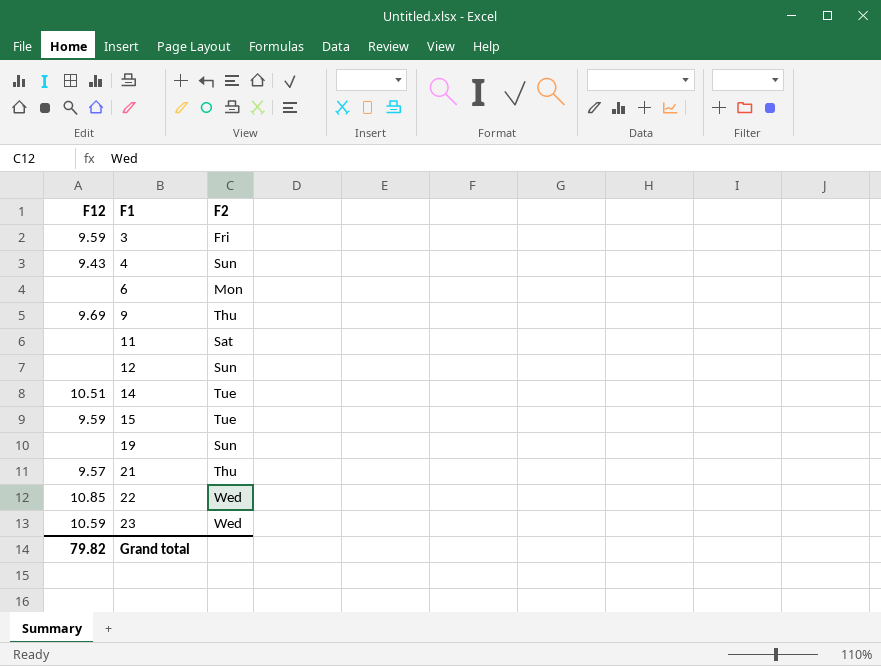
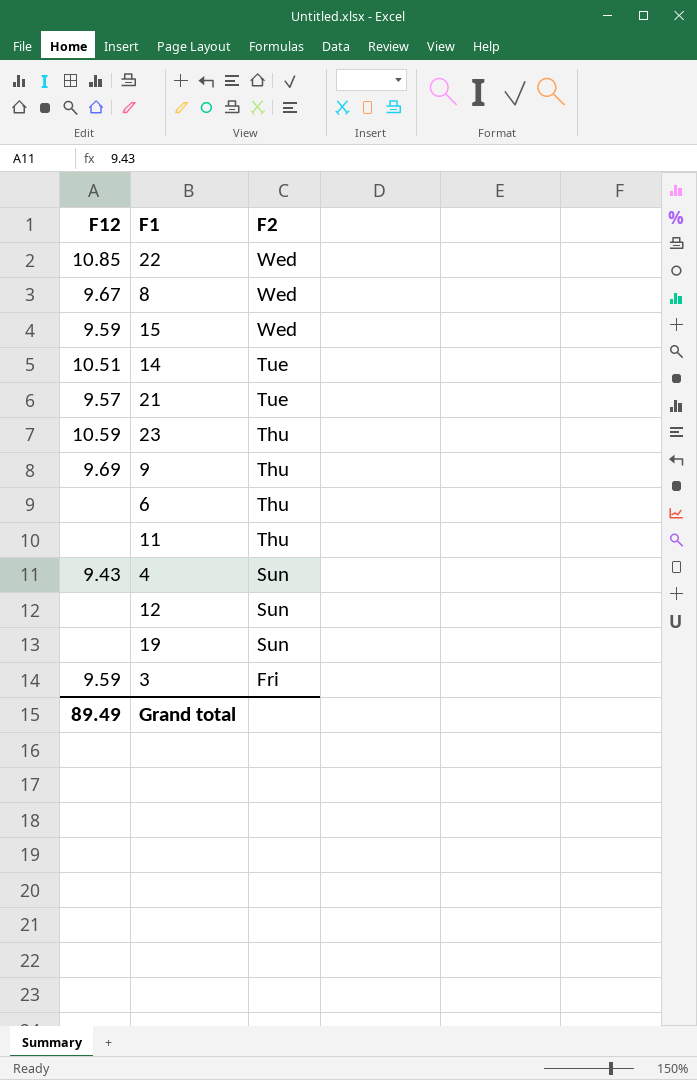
row order: F1 ascending -> F2 descending
row 8: none -> 9.67 | Wed
15 | F2: Tue -> Wed
21 | F2: Thu -> Tue
23 | F2: Wed -> Thu
6 | F2: Mon -> Thu
11 | F2: Sat -> Thu
Grand total | F12: 79.82 -> 89.49

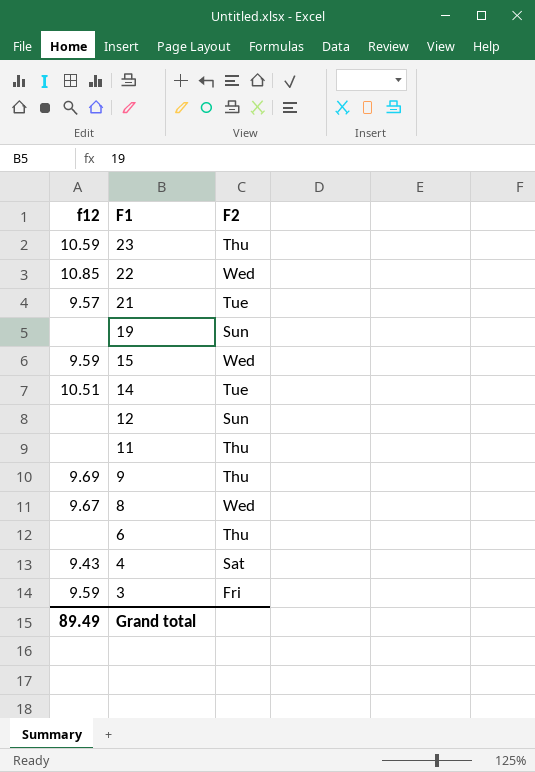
row order: F2 descending -> F1 descending
column name: F12 -> f12
4 | F2: Sun -> Sat

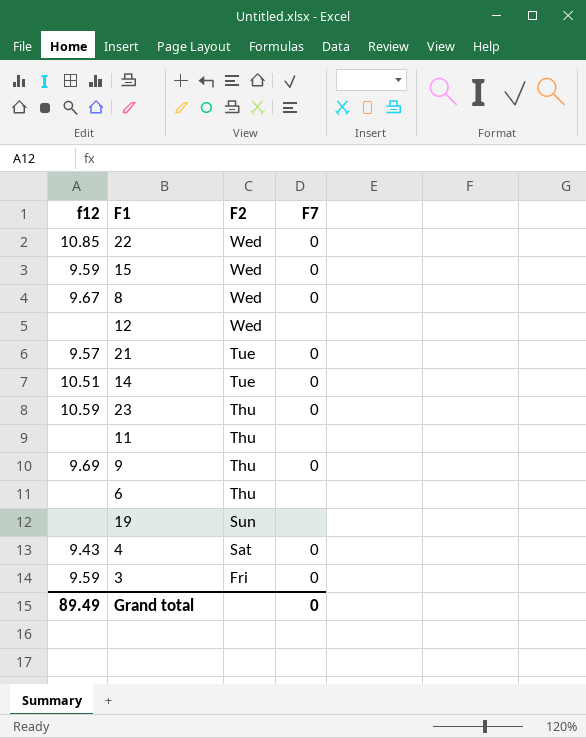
row order: F1 descending -> F2 descending
column F7 | position: none -> 4
12 | F2: Sun -> Wed

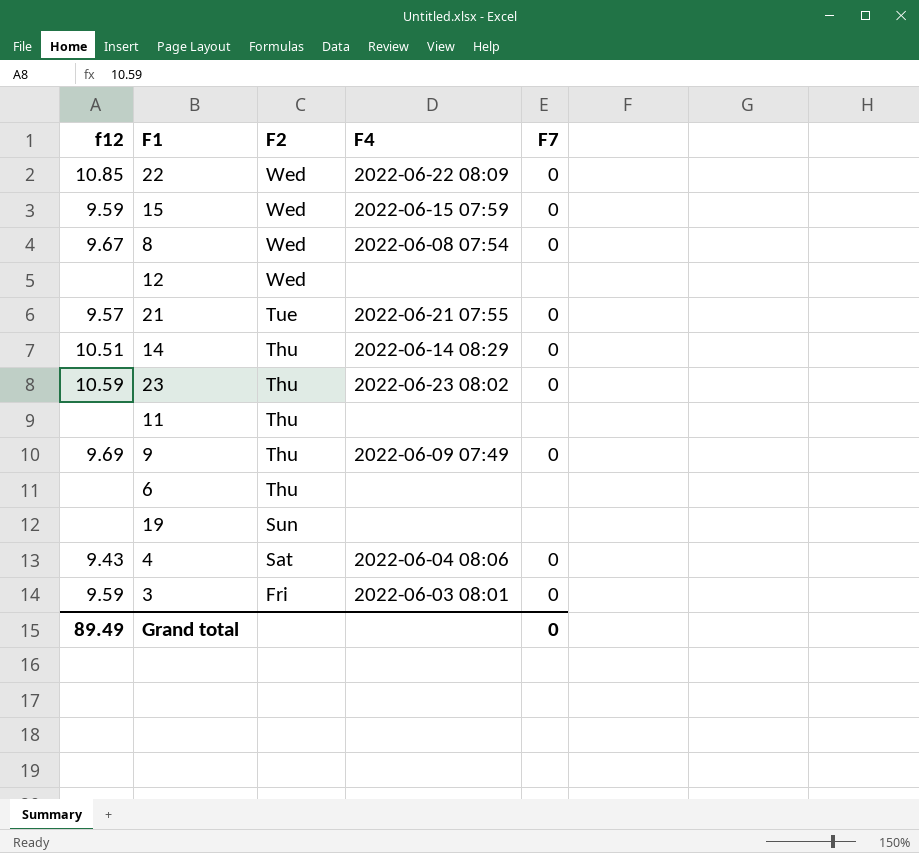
column F4 | position: none -> 4
14 | F2: Tue -> Thu

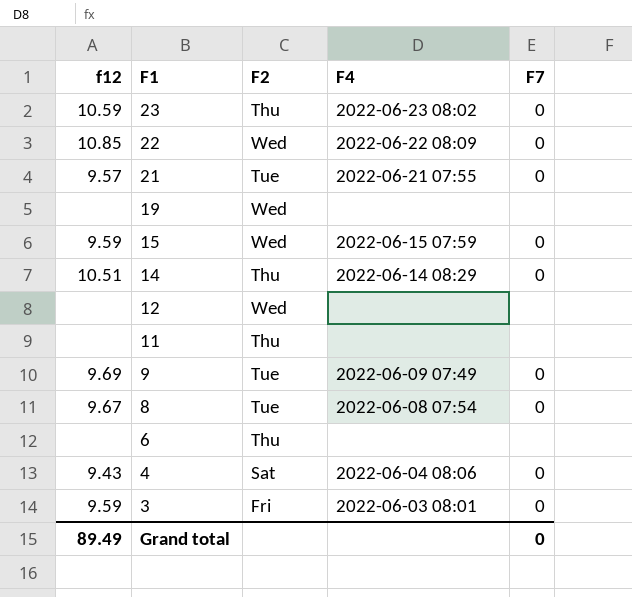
row order: F2 descending -> F1 descending
19 | F2: Sun -> Wed
9 | F2: Thu -> Tue
8 | F2: Wed -> Tue

